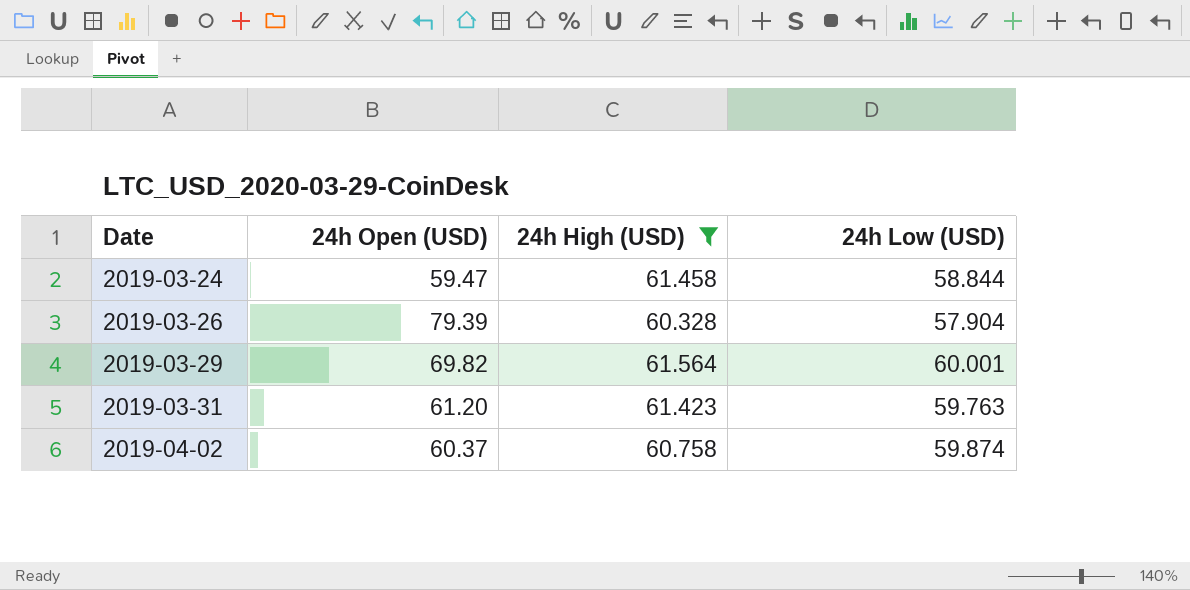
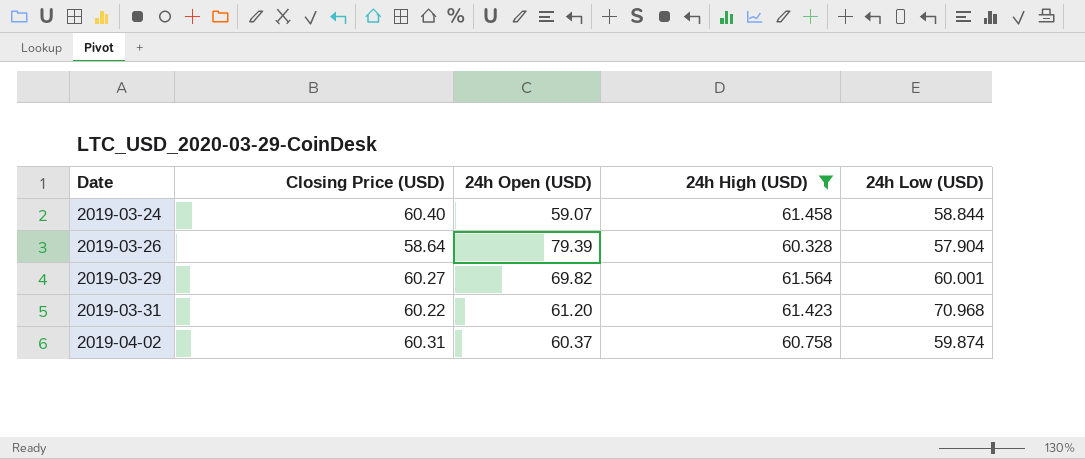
column Closing Price (USD) | position: none -> 2
2019-03-24 | 24h Open (USD): 59.47 -> 59.07
2019-03-31 | 24h Low (USD): 59.763 -> 70.968

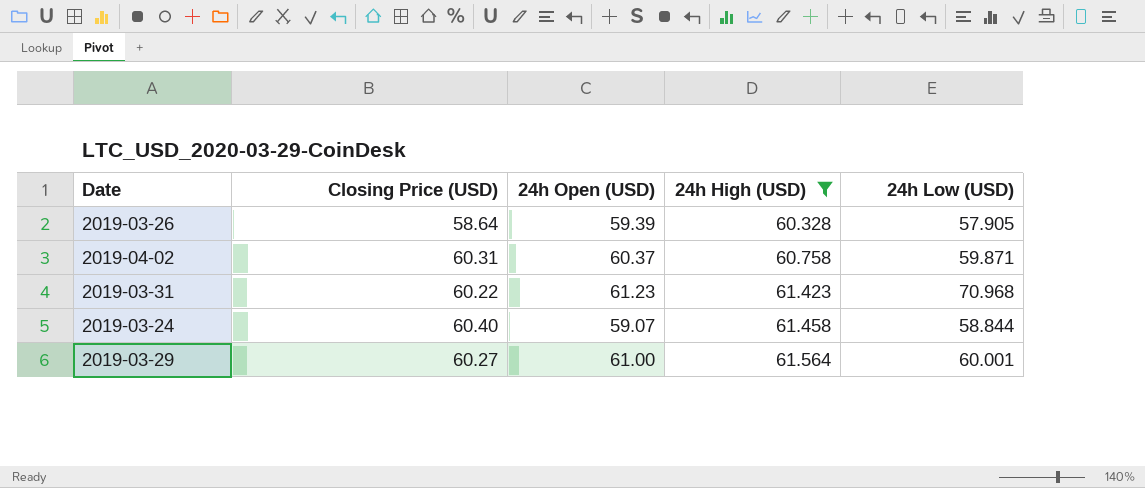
row order: Date ascending -> 24h High (USD) ascending
2019-03-26 | 24h Open (USD): 79.39 -> 59.39
2019-03-26 | 24h Low (USD): 57.904 -> 57.905
2019-04-02 | 24h Low (USD): 59.874 -> 59.871
2019-03-31 | 24h Open (USD): 61.20 -> 61.23
2019-03-29 | 24h Open (USD): 69.82 -> 61.00

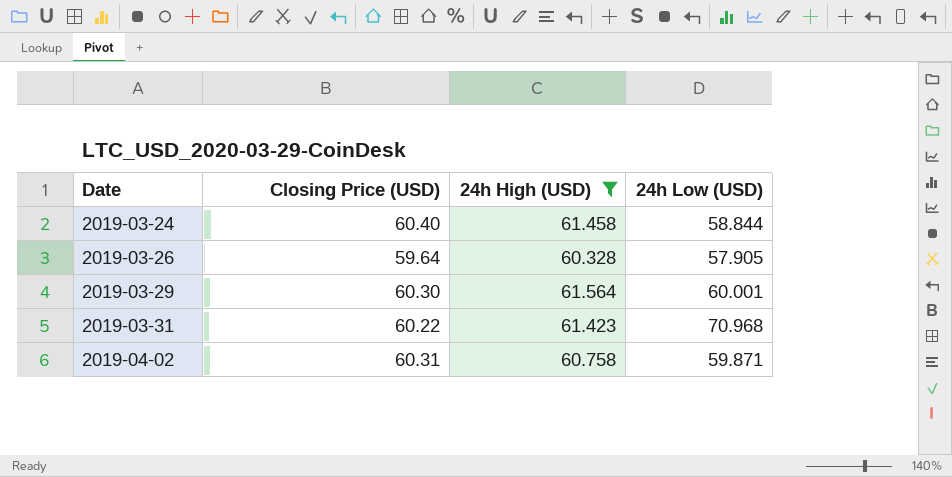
row order: 24h High (USD) ascending -> Date ascending
column 24h Open (USD) | position: 3 -> none
2019-03-26 | Closing Price (USD): 58.64 -> 59.64
2019-03-29 | Closing Price (USD): 60.27 -> 60.30

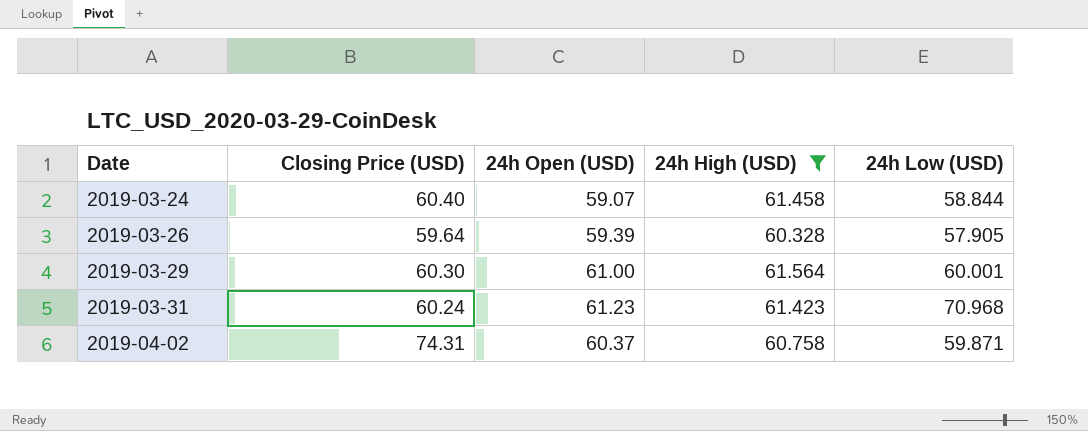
column 24h Open (USD) | position: none -> 3
2019-03-31 | Closing Price (USD): 60.22 -> 60.24
2019-04-02 | Closing Price (USD): 60.31 -> 74.31

